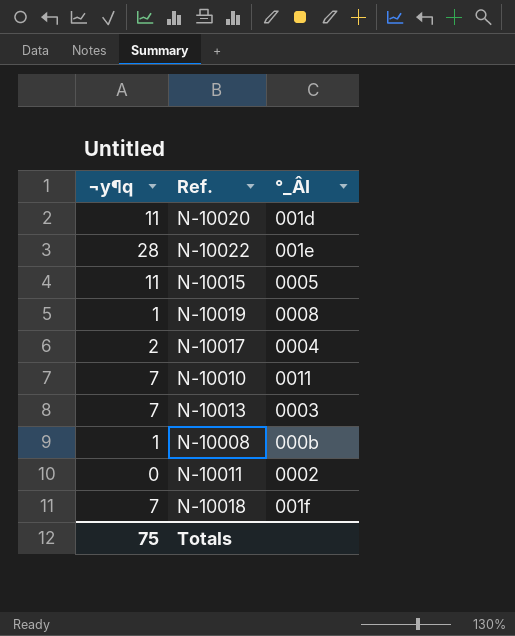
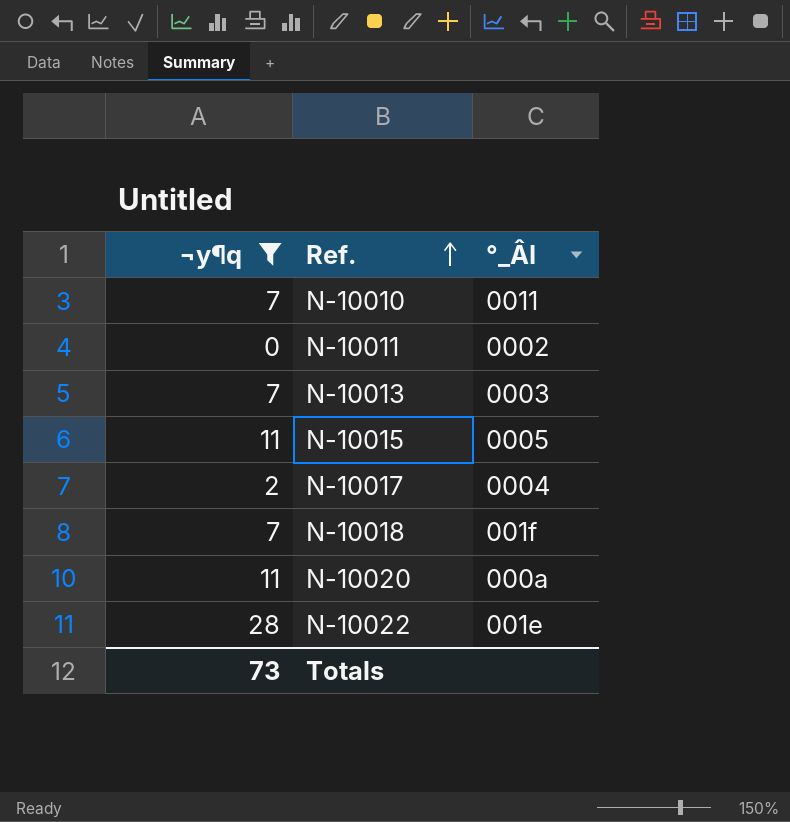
filter: none -> ¬y¶q != 1
row order: none -> Ref. ascending
N-10020 | °_ÂI: 001d -> 000a
Totals | ¬y¶q: 75 -> 73

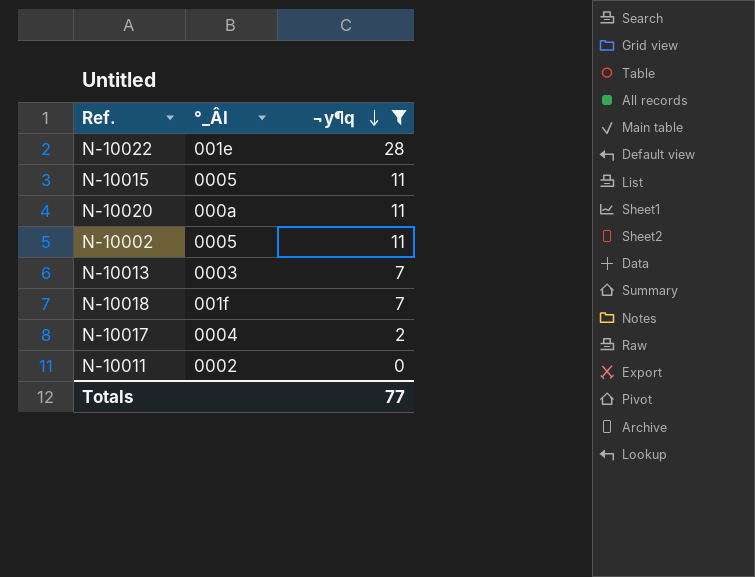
row order: Ref. ascending -> ¬y¶q descending
column ¬y¶q | position: 1 -> 3
row N-10010: 7 | 0011 -> none
row N-10002: none -> 0005 | 11
Totals | ¬y¶q: 73 -> 77

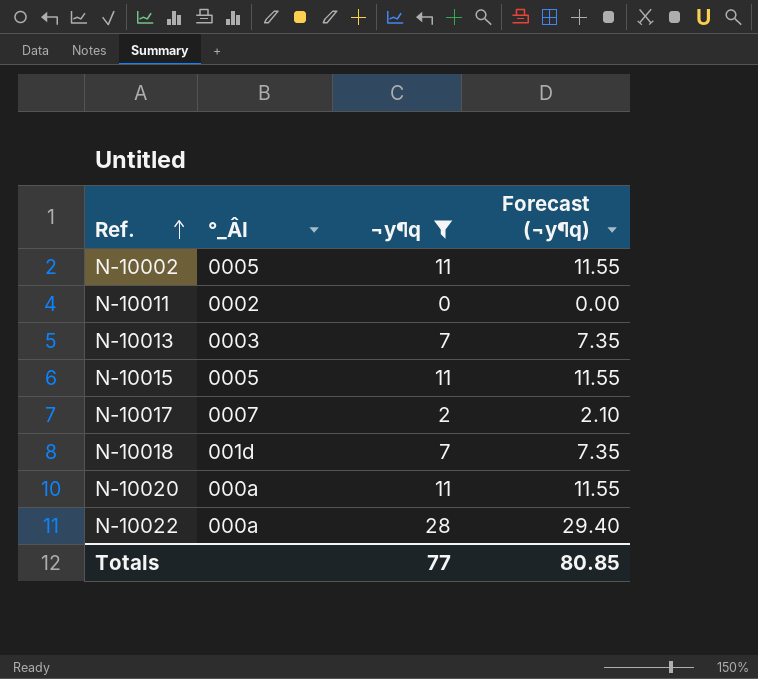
row order: ¬y¶q descending -> Ref. ascending
column Forecast (¬y¶q) | formula: none -> [¬y¶q] * 1.05
N-10017 | °_ÂI: 0004 -> 0007
N-10018 | °_ÂI: 001f -> 001d
N-10022 | °_ÂI: 001e -> 000a

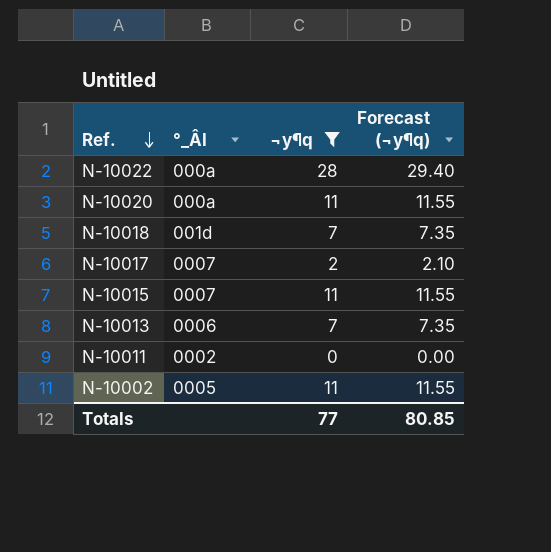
row order: Ref. ascending -> Ref. descending
N-10015 | °_ÂI: 0005 -> 0007
N-10013 | °_ÂI: 0003 -> 0006

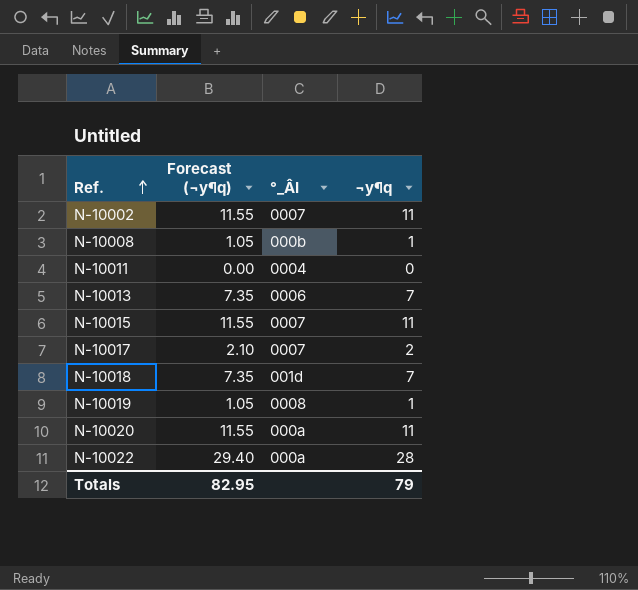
filter: ¬y¶q != 1 -> none
row order: Ref. descending -> Ref. ascending
column Forecast (¬y¶q) | position: 4 -> 2
N-10002 | °_ÂI: 0005 -> 0007
N-10011 | °_ÂI: 0002 -> 0004
Totals | Forecast (¬y¶q): 80.85 -> 82.95
Totals | ¬y¶q: 77 -> 79

